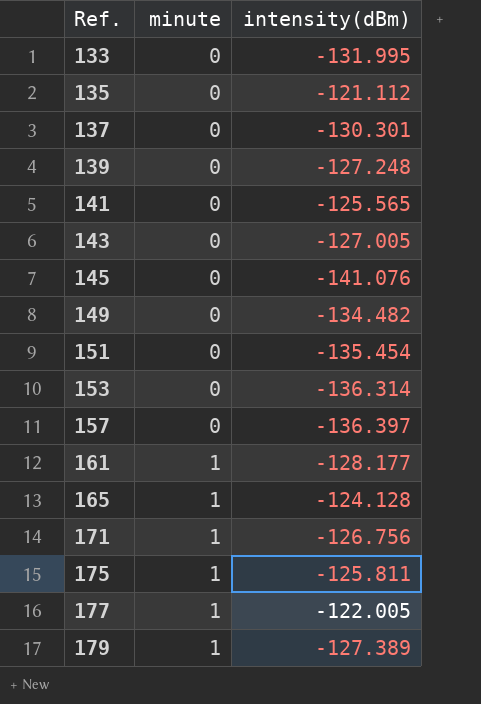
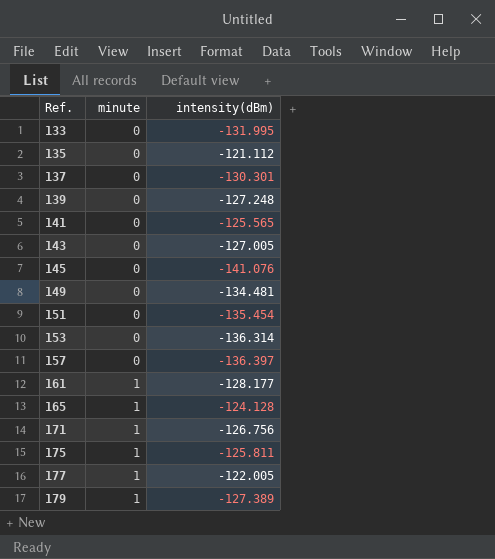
149 | intensity(dBm): -134.482 -> -134.481

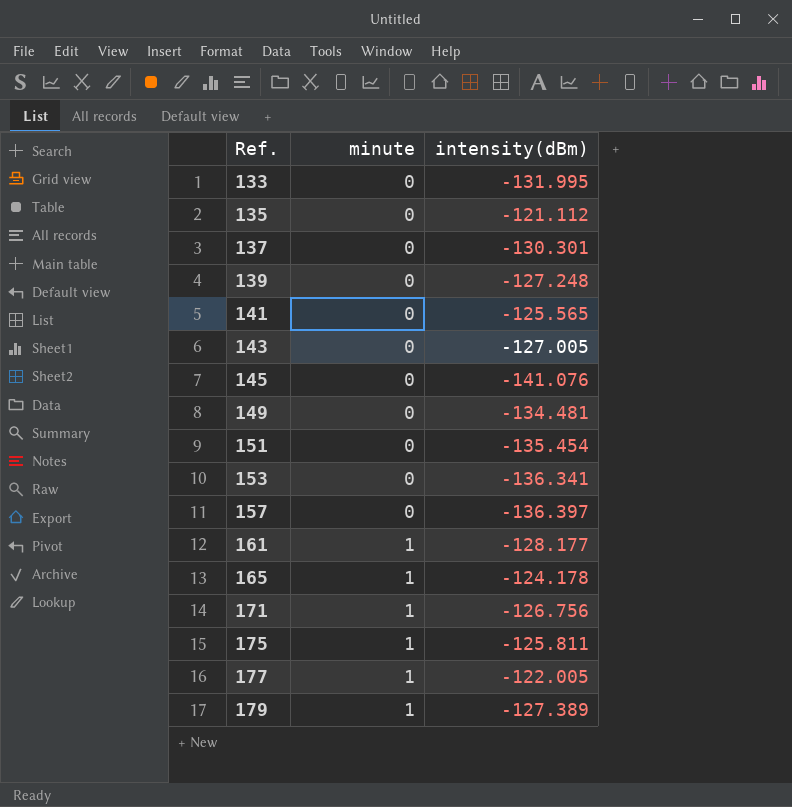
153 | intensity(dBm): -136.314 -> -136.341
165 | intensity(dBm): -124.128 -> -124.178

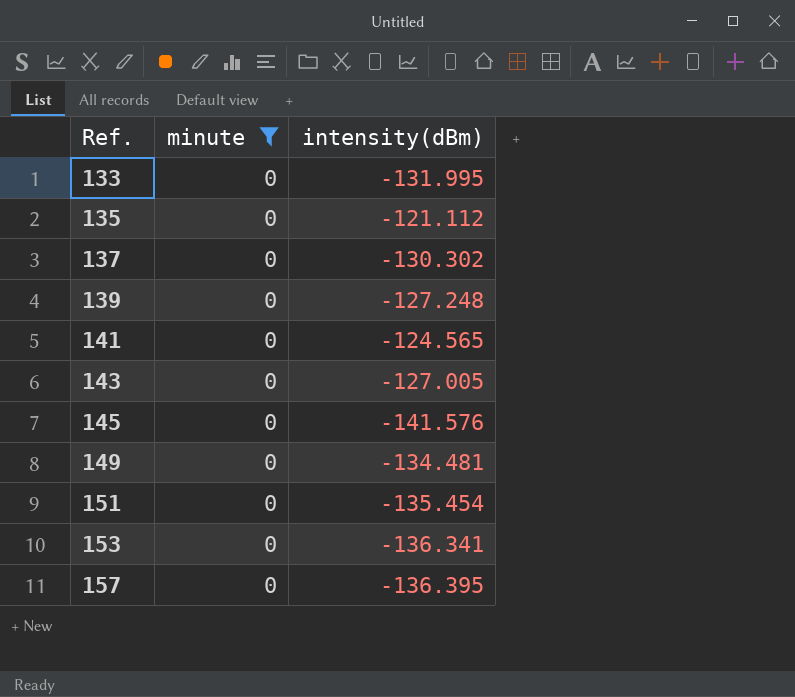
filter: none -> minute = 0
137 | intensity(dBm): -130.301 -> -130.302
141 | intensity(dBm): -125.565 -> -124.565
145 | intensity(dBm): -141.076 -> -141.576
157 | intensity(dBm): -136.397 -> -136.395

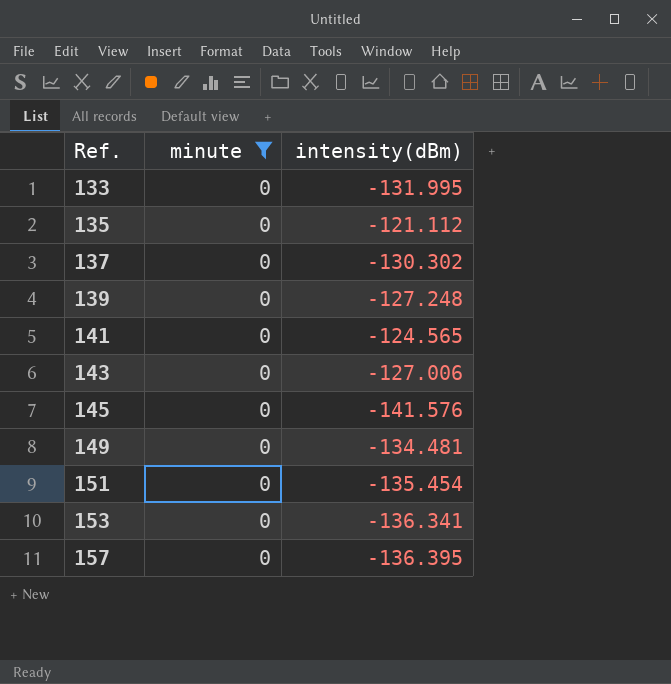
143 | intensity(dBm): -127.005 -> -127.006

